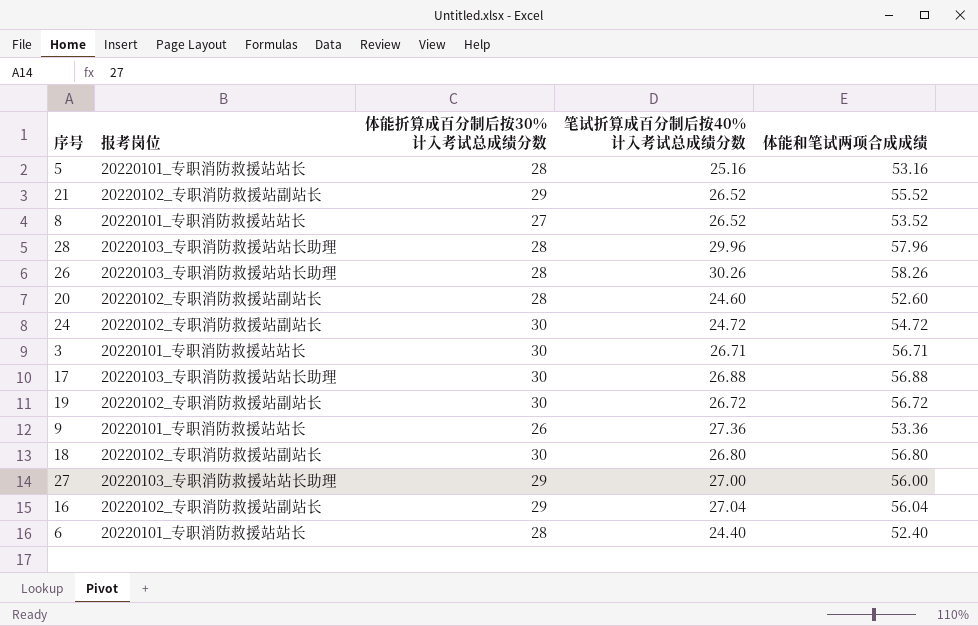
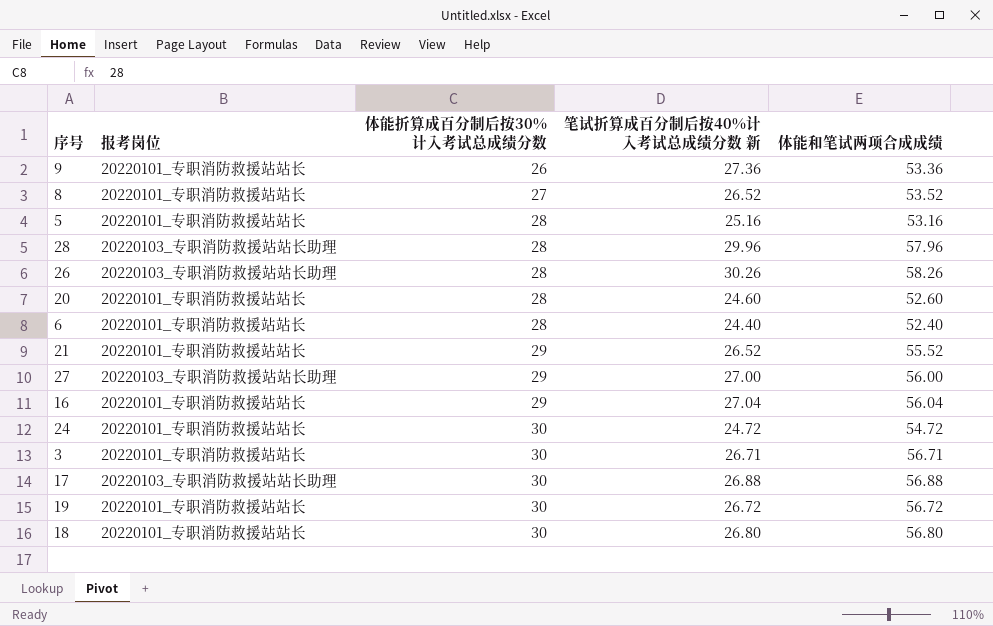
row order: none -> 体能折算成百分制后按30%计入考试总成绩分数 ascending
column name: 笔试折算成百分制后按40%计入考试总成绩分数 -> 笔试折算成百分制后按40%计入考试总成绩分数 新
20 | 报考岗位: 20220102_专职消防救援站副站长 -> 20220101_专职消防救援站站长
21 | 报考岗位: 20220102_专职消防救援站副站长 -> 20220101_专职消防救援站站长
16 | 报考岗位: 20220102_专职消防救援站副站长 -> 20220101_专职消防救援站站长
24 | 报考岗位: 20220102_专职消防救援站副站长 -> 20220101_专职消防救援站站长
19 | 报考岗位: 20220102_专职消防救援站副站长 -> 20220101_专职消防救援站站长
18 | 报考岗位: 20220102_专职消防救援站副站长 -> 20220101_专职消防救援站站长

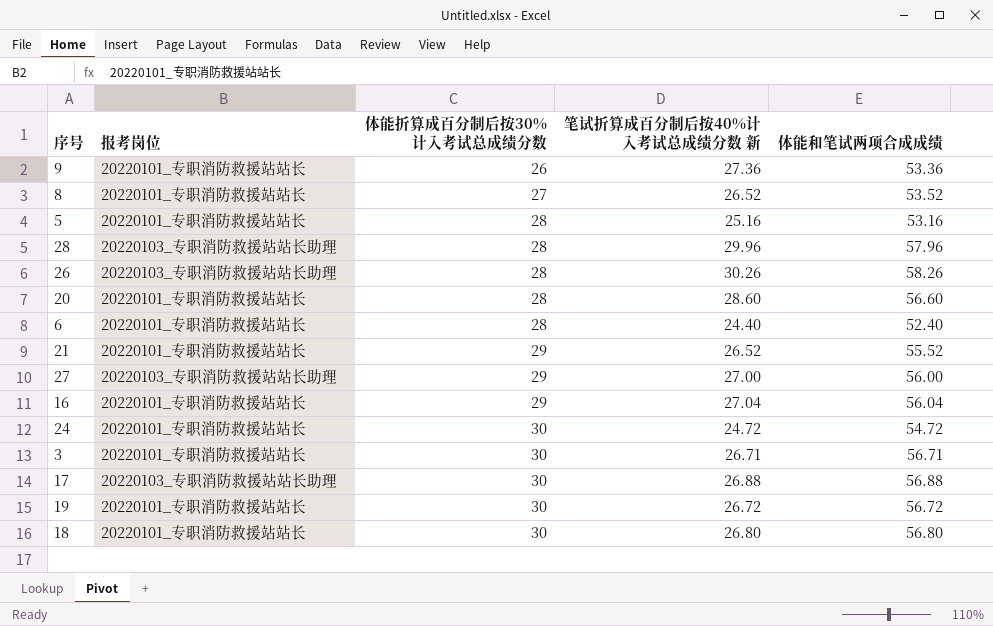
20 | 笔试折算成百分制后按40%计入考试总成绩分数 新: 24.60 -> 28.60
20 | 体能和笔试两项合成成绩: 52.60 -> 56.60

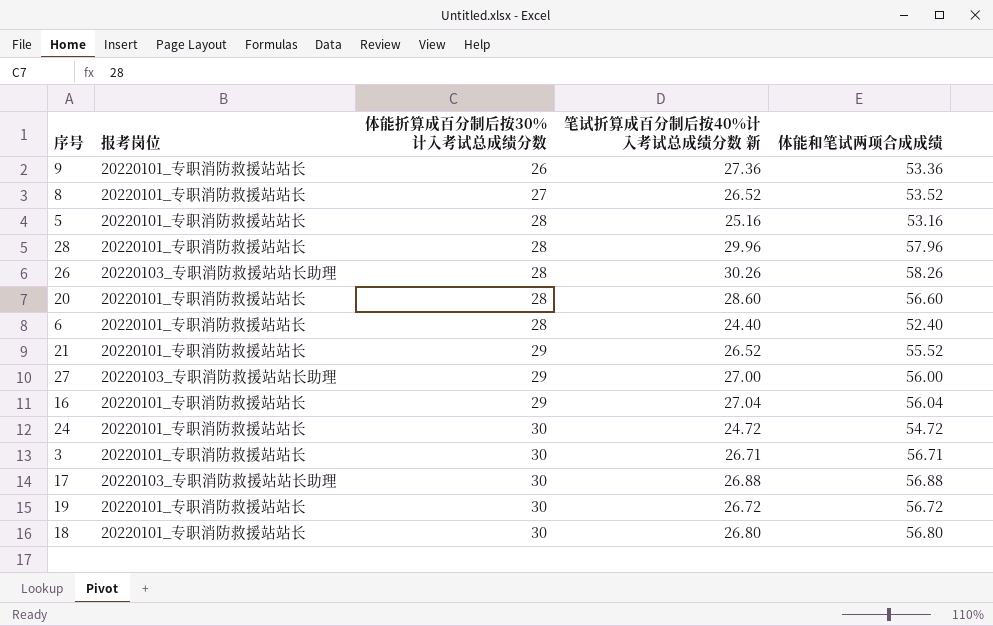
28 | 报考岗位: 20220103_专职消防救援站站长助理 -> 20220101_专职消防救援站站长

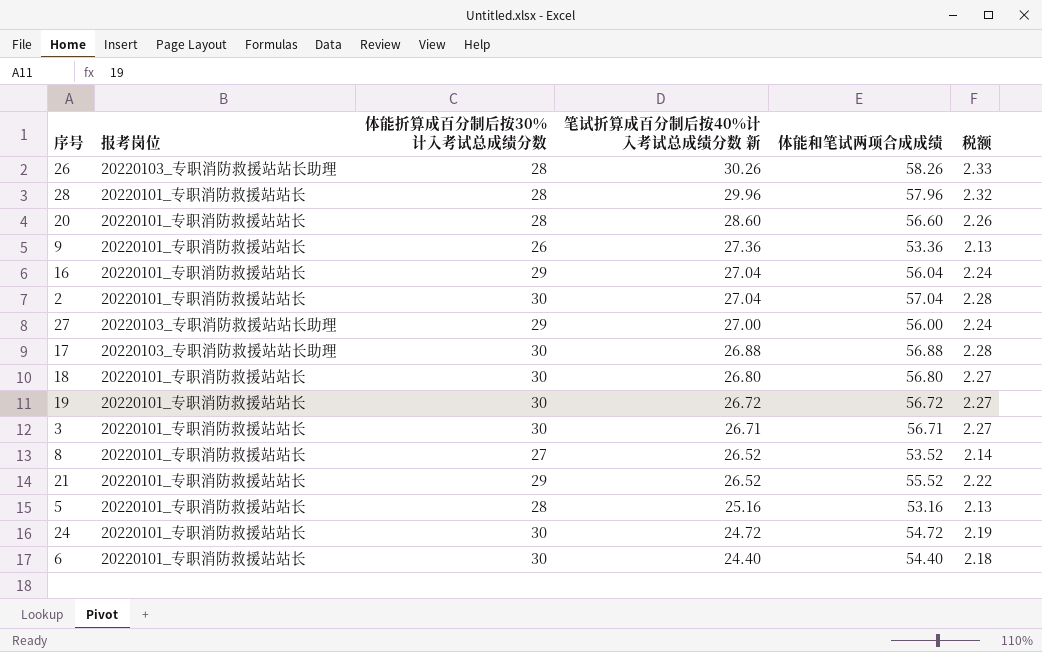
row order: 体能折算成百分制后按30%计入考试总成绩分数 ascending -> 笔试折算成百分制后按40%计入考试总成绩分数 新 descending
column 税额 | formula: none -> [体能和笔试两项合成成绩] * 0.04
row 2: none -> 20220101_专职消防救援站站长 | 30 | 27.04 | 57.04 | 2.28
6 | 体能折算成百分制后按30%计入考试总成绩分数: 28 -> 30
6 | 体能和笔试两项合成成绩: 52.40 -> 54.40

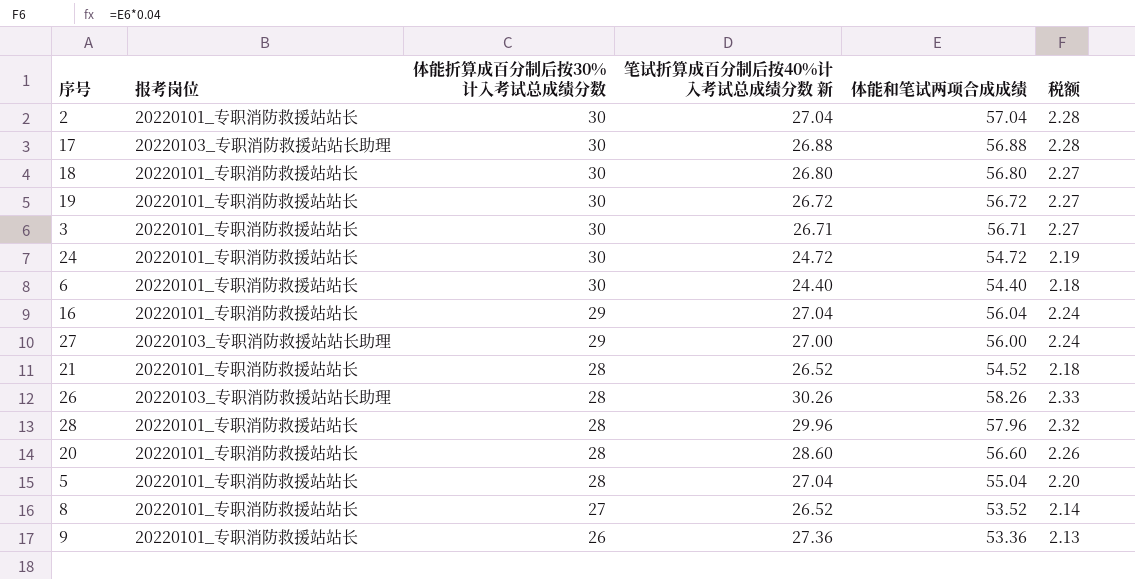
row order: 笔试折算成百分制后按40%计入考试总成绩分数 新 descending -> 体能折算成百分制后按30%计入考试总成绩分数 descending
21 | 体能折算成百分制后按30%计入考试总成绩分数: 29 -> 28
21 | 体能和笔试两项合成成绩: 55.52 -> 54.52
21 | 税额: 2.22 -> 2.18
5 | 笔试折算成百分制后按40%计入考试总成绩分数 新: 25.16 -> 27.04
5 | 体能和笔试两项合成成绩: 53.16 -> 55.04
5 | 税额: 2.13 -> 2.20

